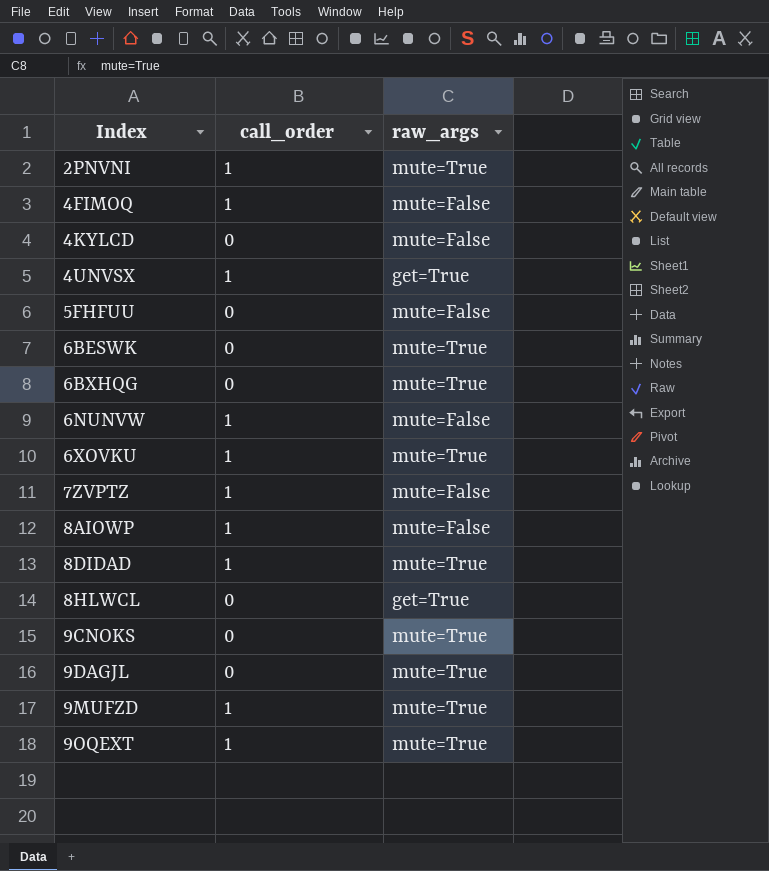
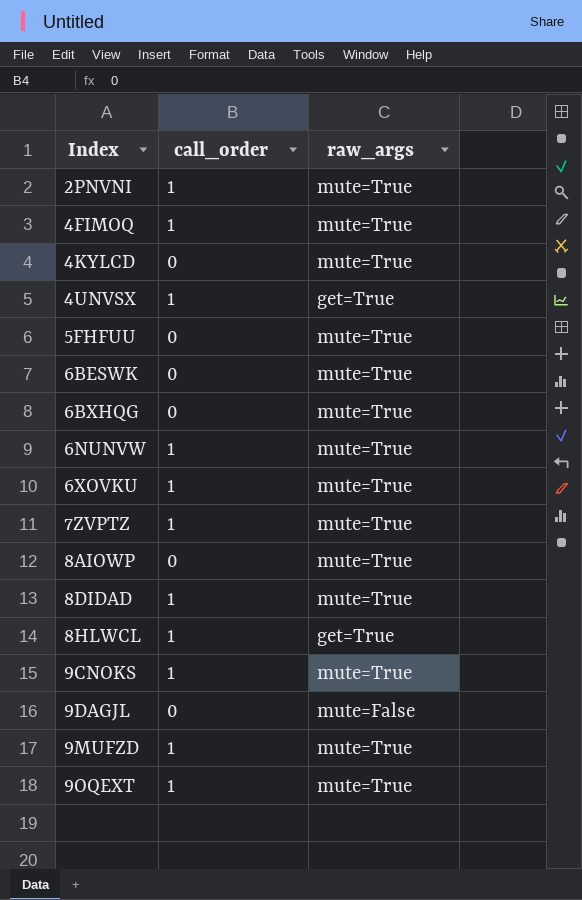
4FIMOQ | raw_args: mute=False -> mute=True
4KYLCD | raw_args: mute=False -> mute=True
5FHFUU | raw_args: mute=False -> mute=True
6NUNVW | raw_args: mute=False -> mute=True
7ZVPTZ | raw_args: mute=False -> mute=True
8AIOWP | call_order: 1 -> 0
8AIOWP | raw_args: mute=False -> mute=True
8HLWCL | call_order: 0 -> 1
9CNOKS | call_order: 0 -> 1
9DAGJL | raw_args: mute=True -> mute=False

